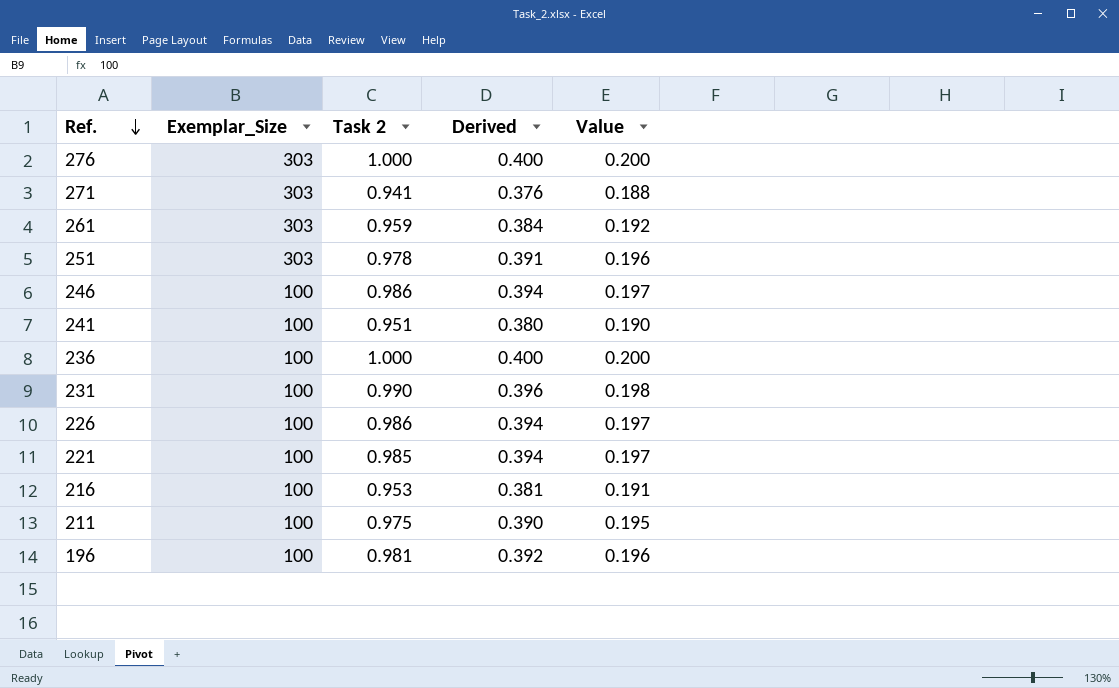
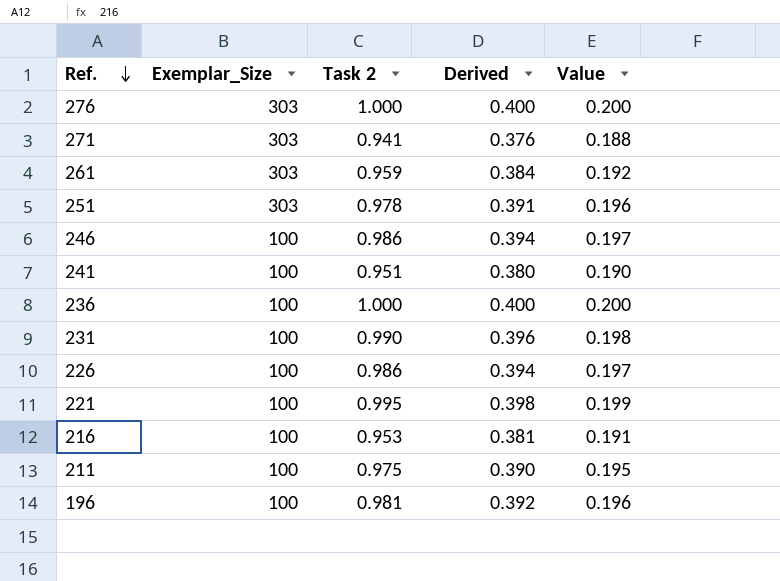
221 | Task 2: 0.985 -> 0.995
221 | Derived: 0.394 -> 0.398
221 | Value: 0.197 -> 0.199

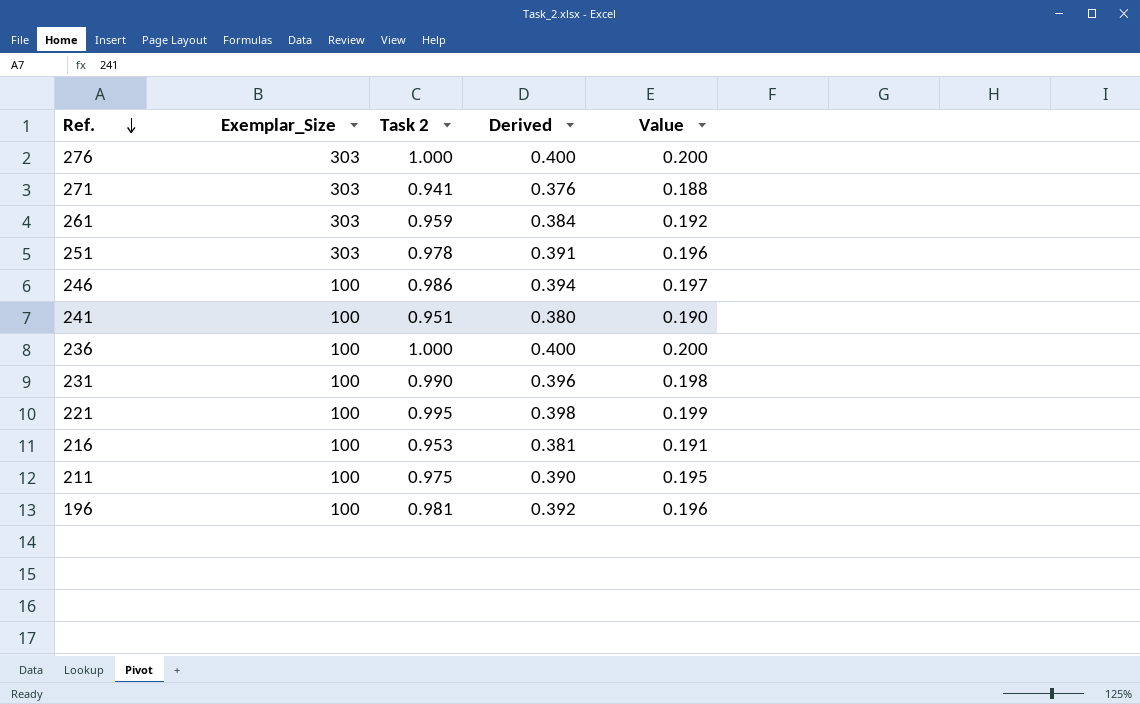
row 226: 100 | 0.986 | 0.394 | 0.197 -> none

